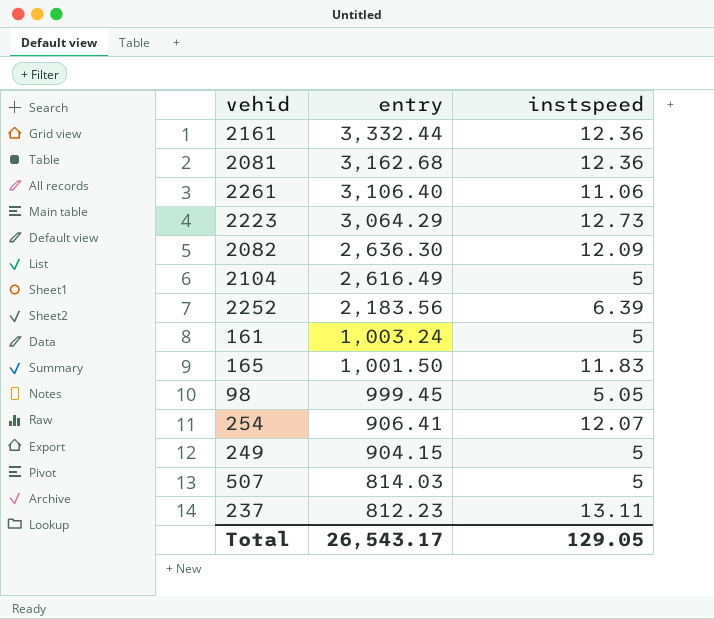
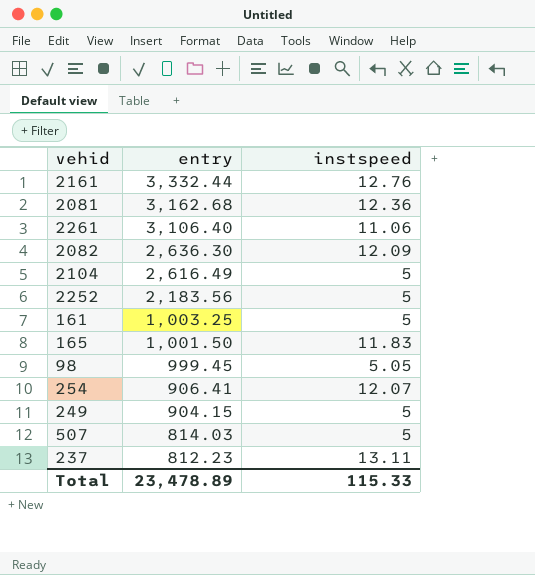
row 2223: 3,064.29 | 12.73 -> none
2161 | instspeed: 12.36 -> 12.76
2252 | instspeed: 6.39 -> 5
161 | entry: 1,003.24 -> 1,003.25
Total | entry: 26,543.17 -> 23,478.89
Total | instspeed: 129.05 -> 115.33

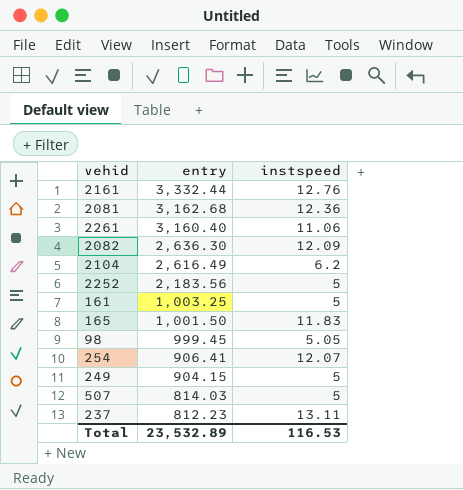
2261 | entry: 3,106.40 -> 3,160.40
2104 | instspeed: 5 -> 6.2
Total | entry: 23,478.89 -> 23,532.89
Total | instspeed: 115.33 -> 116.53

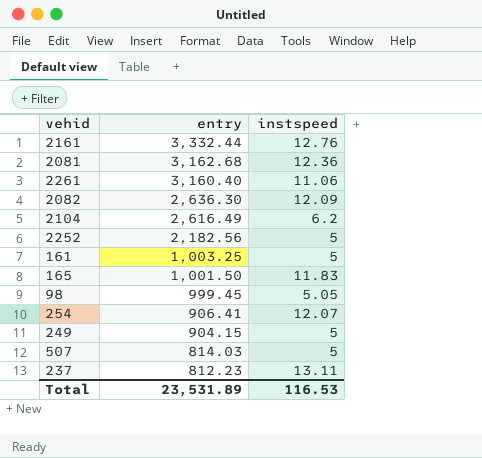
2252 | entry: 2,183.56 -> 2,182.56
Total | entry: 23,532.89 -> 23,531.89

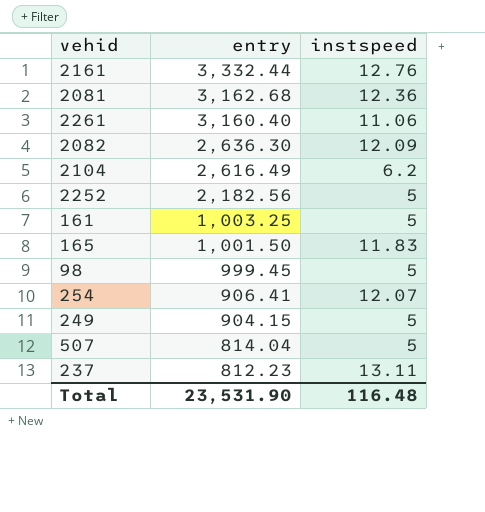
98 | instspeed: 5.05 -> 5
507 | entry: 814.03 -> 814.04
Total | entry: 23,531.89 -> 23,531.90
Total | instspeed: 116.53 -> 116.48

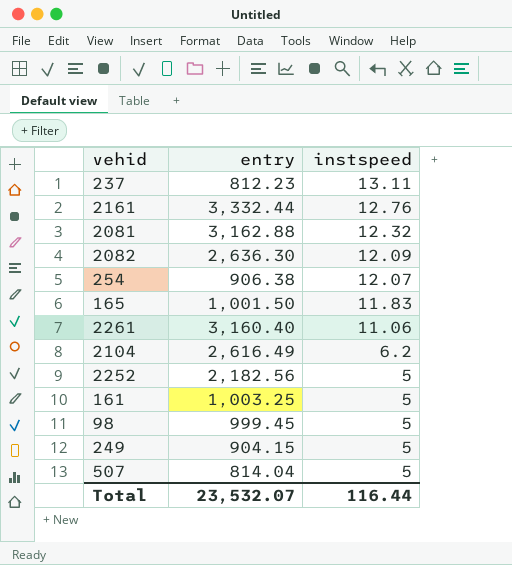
row order: entry descending -> instspeed descending
2081 | entry: 3,162.68 -> 3,162.88
2081 | instspeed: 12.36 -> 12.32
254 | entry: 906.41 -> 906.38
Total | entry: 23,531.90 -> 23,532.07
Total | instspeed: 116.48 -> 116.44

